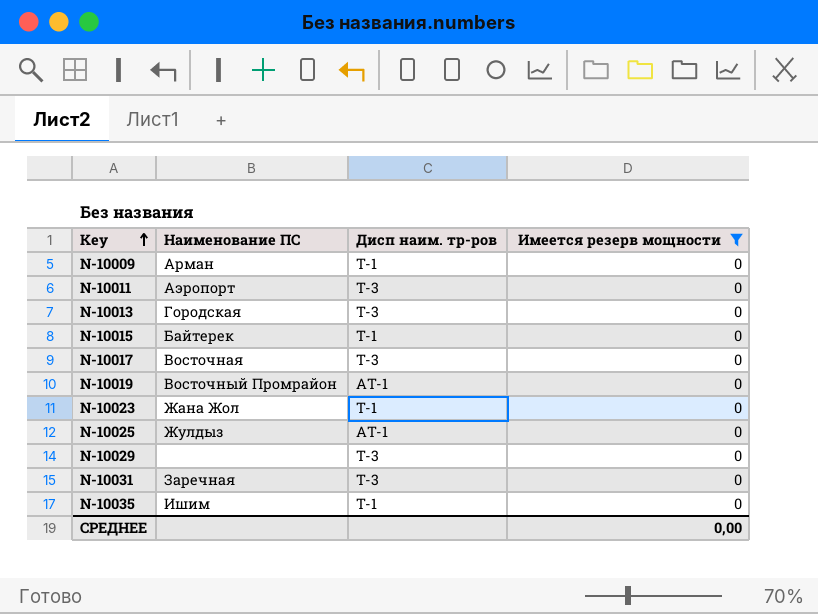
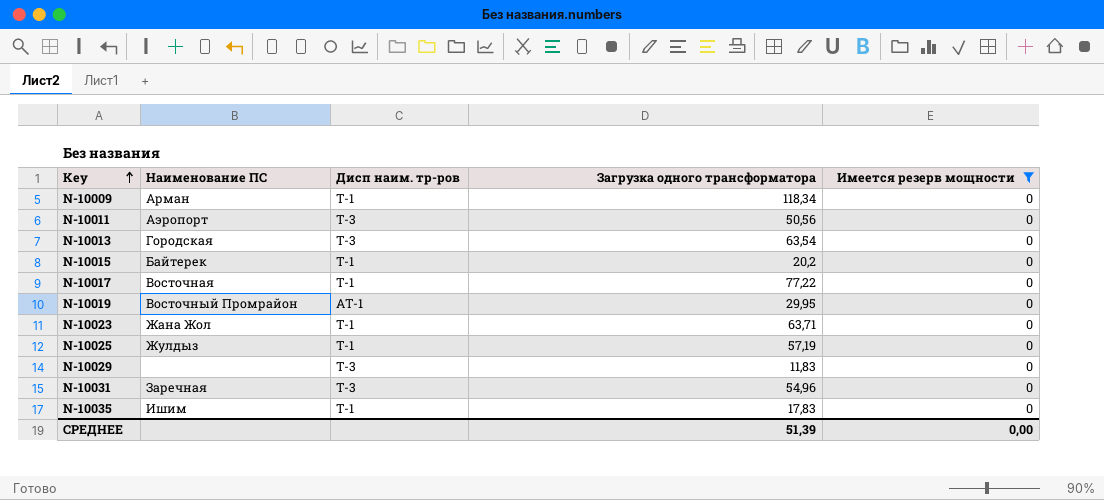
column Загрузка одного трансформатора | position: none -> 4
N-10017 | Дисп наим. тр-ров: Т-3 -> Т-1
N-10025 | Дисп наим. тр-ров: АТ-1 -> Т-1

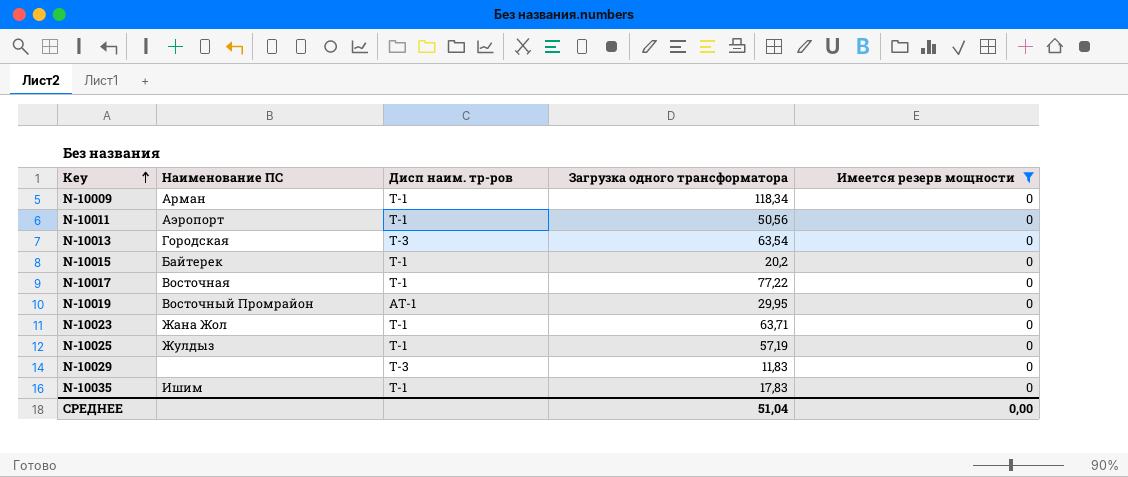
row N-10031: Заречная | Т-3 | 54,96 | 0 -> none
N-10011 | Дисп наим. тр-ров: Т-3 -> Т-1
СРЕДНЕЕ | Загрузка одного трансформатора: 51,39 -> 51,04

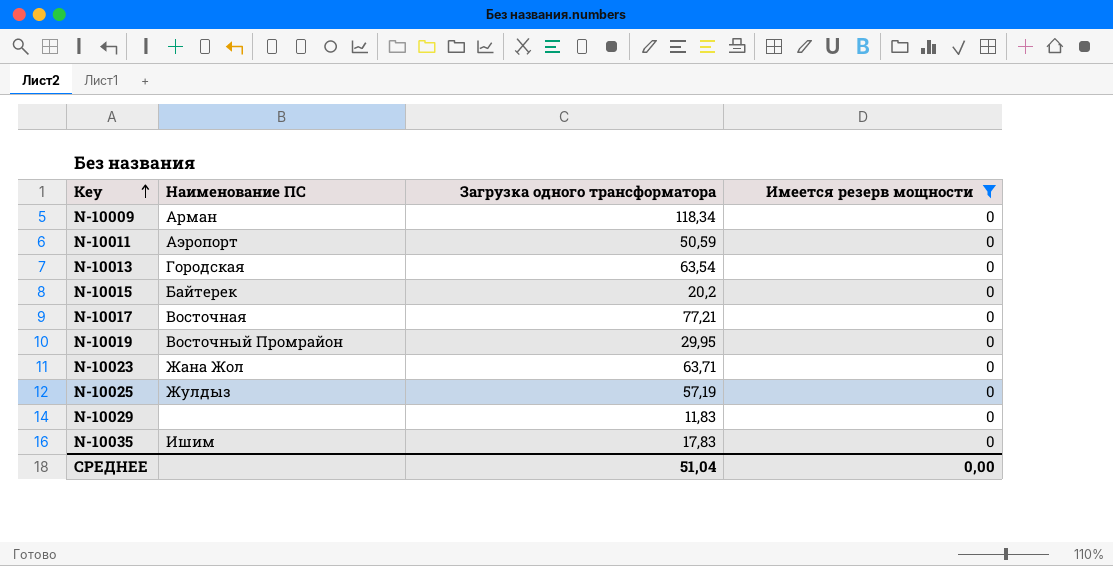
column Дисп наим. тр-ров | position: 3 -> none
N-10011 | Загрузка одного трансформатора: 50,56 -> 50,59
N-10017 | Загрузка одного трансформатора: 77,22 -> 77,21

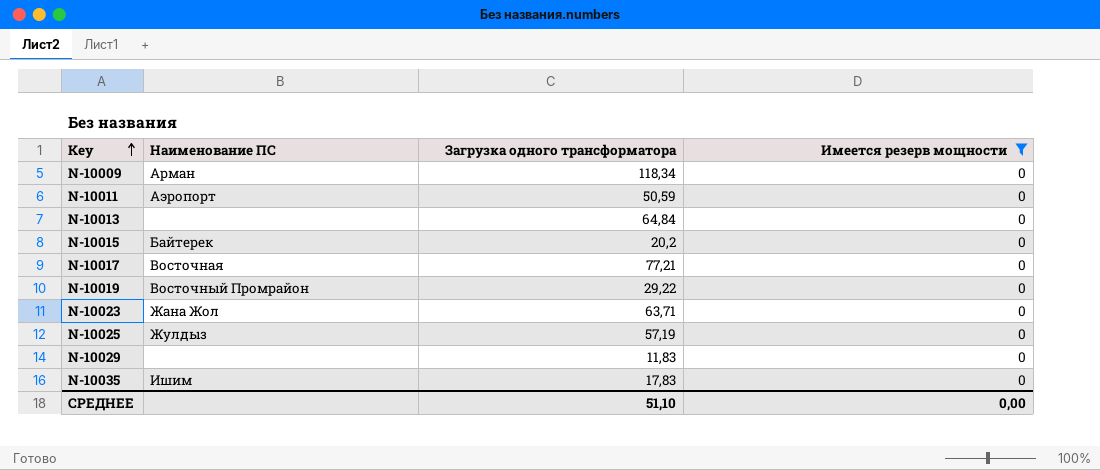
N-10013 | Наименование ПС: Городская -> none
N-10013 | Загрузка одного трансформатора: 63,54 -> 64,84
N-10019 | Загрузка одного трансформатора: 29,95 -> 29,22
СРЕДНЕЕ | Загрузка одного трансформатора: 51,04 -> 51,10

